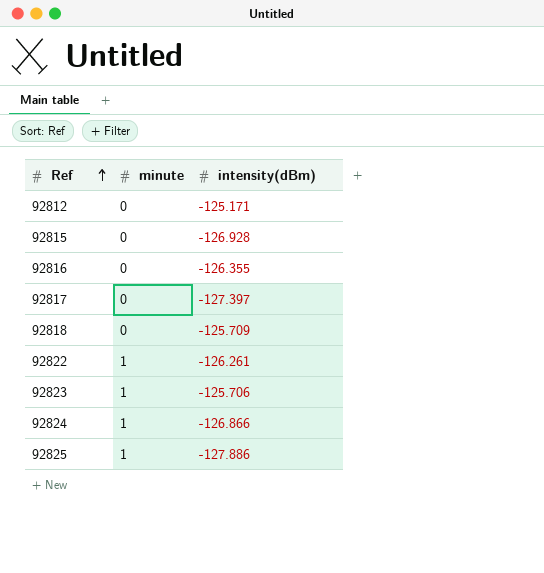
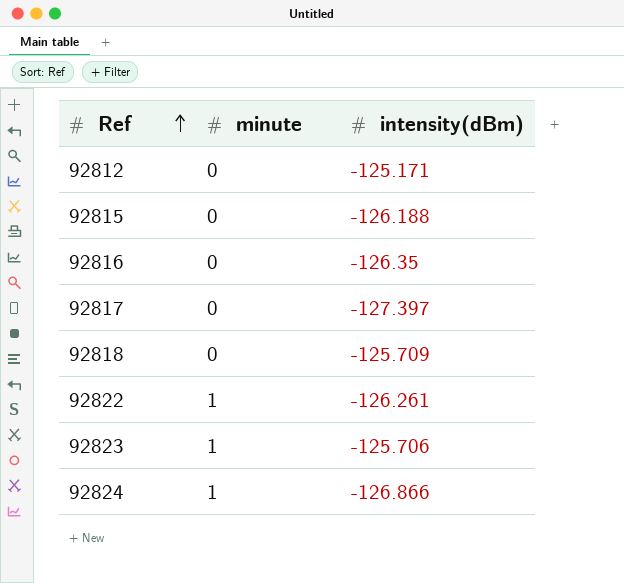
row 92825: 1 | -127.886 -> none
92815 | intensity(dBm): -126.928 -> -126.188
92816 | intensity(dBm): -126.355 -> -126.35

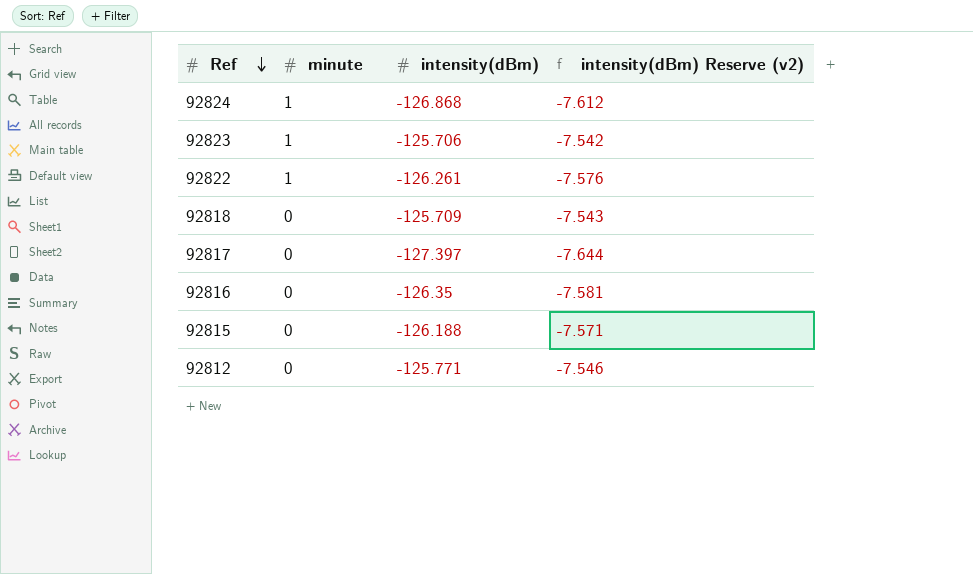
row order: Ref ascending -> Ref descending
column intensity(dBm) Reserve (v2) | formula: none -> [intensity(dBm)] * 0.06
92824 | intensity(dBm): -126.866 -> -126.868
92812 | intensity(dBm): -125.171 -> -125.771

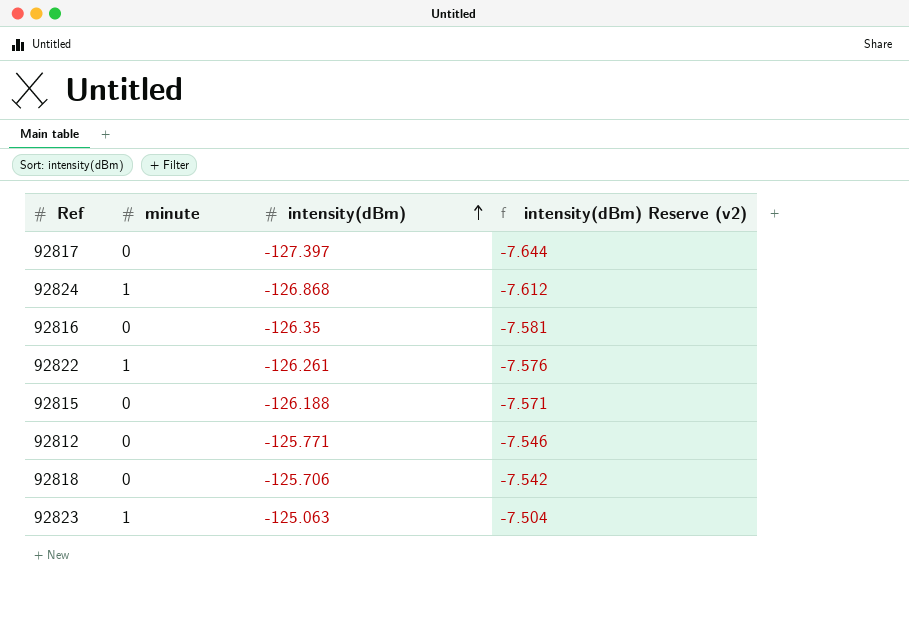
row order: Ref descending -> intensity(dBm) ascending
92818 | intensity(dBm): -125.709 -> -125.706
92818 | intensity(dBm) Reserve (v2): -7.543 -> -7.542
92823 | intensity(dBm): -125.706 -> -125.063
92823 | intensity(dBm) Reserve (v2): -7.542 -> -7.504

